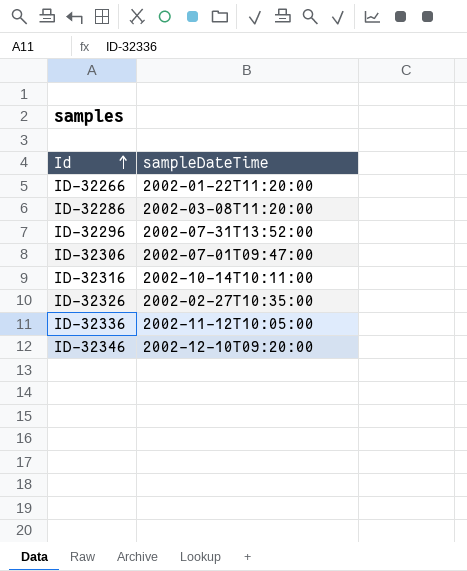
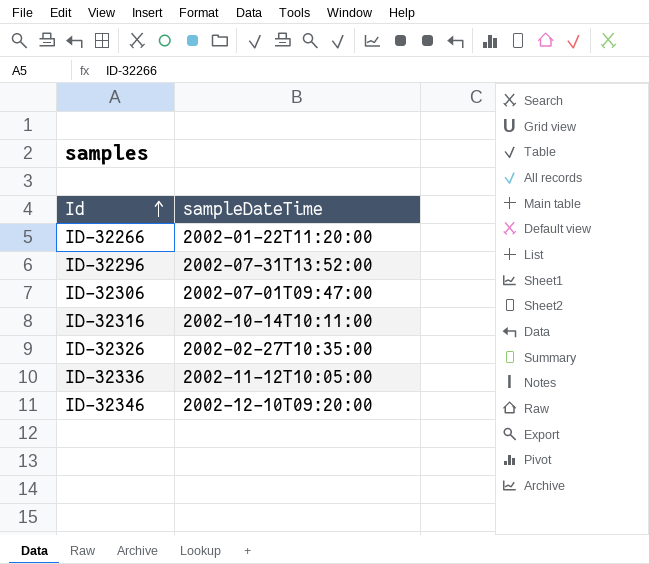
row ID-32286: 2002-03-08T11:20:00 -> none

